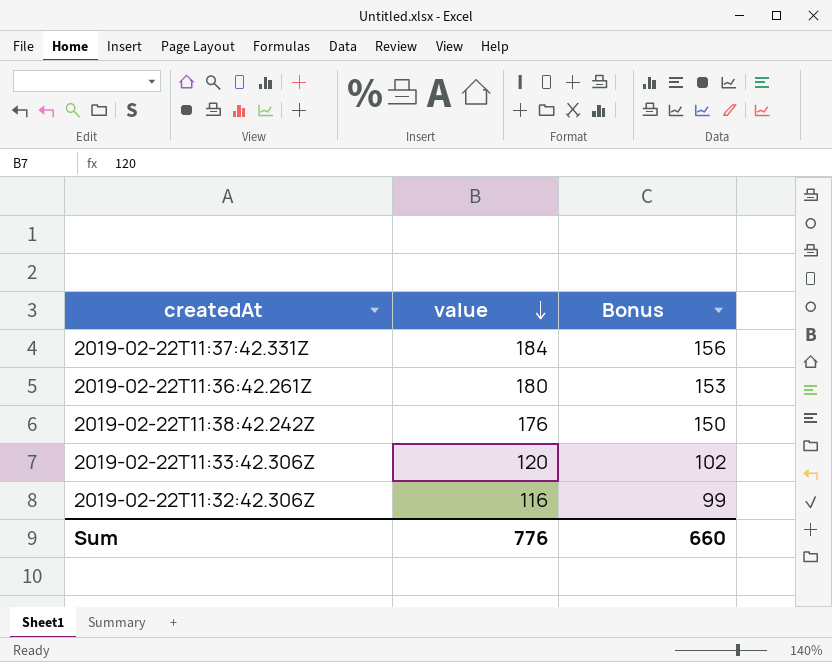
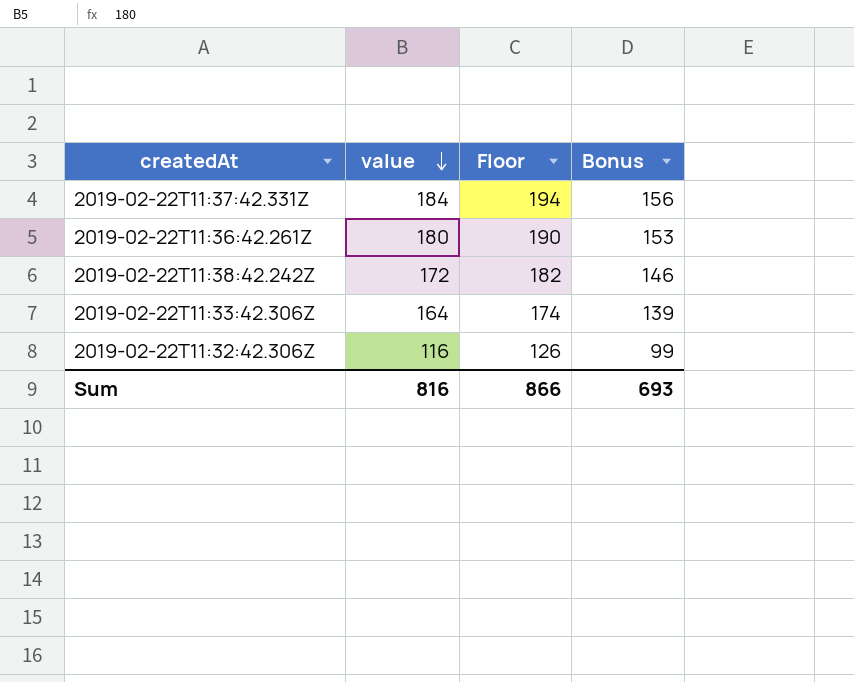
column Floor | formula: none -> [value] + 10
2019-02-22T11:38:42.242Z | value: 176 -> 172
2019-02-22T11:38:42.242Z | Bonus: 150 -> 146
2019-02-22T11:33:42.306Z | value: 120 -> 164
2019-02-22T11:33:42.306Z | Bonus: 102 -> 139
Sum | value: 776 -> 816
Sum | Bonus: 660 -> 693

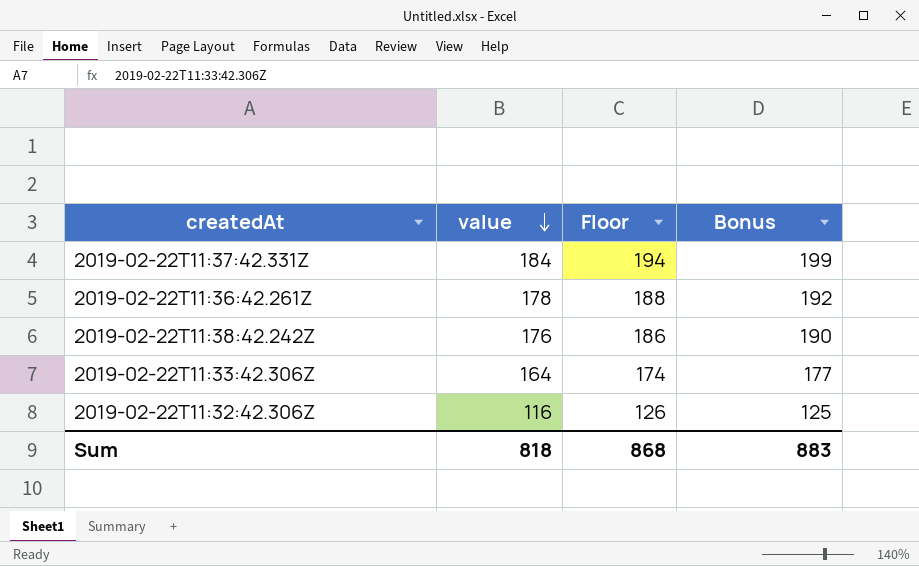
column Bonus | formula: [value] * 0.85 -> [value] * 1.08
2019-02-22T11:36:42.261Z | value: 180 -> 178
2019-02-22T11:36:42.261Z | Floor: 190 -> 188
2019-02-22T11:38:42.242Z | value: 172 -> 176
2019-02-22T11:38:42.242Z | Floor: 182 -> 186
Sum | value: 816 -> 818
Sum | Floor: 866 -> 868
Sum | Bonus: 693 -> 883

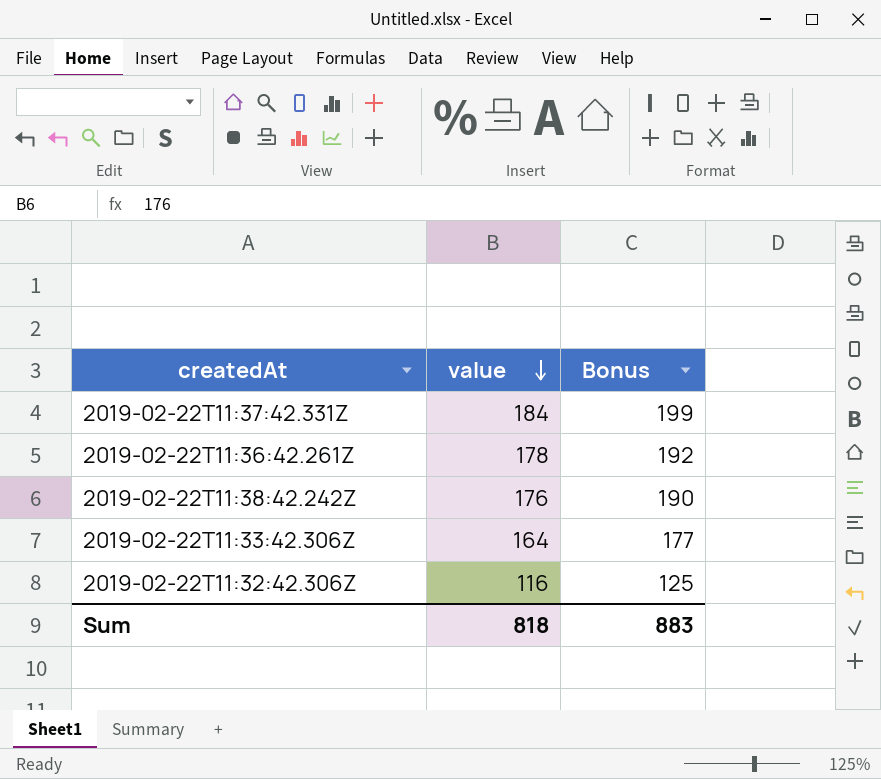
column Floor | formula: [value] + 10 -> none

